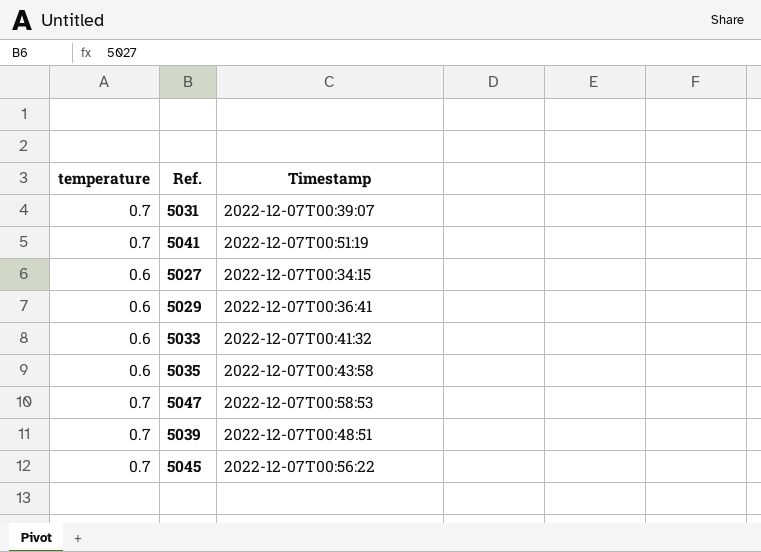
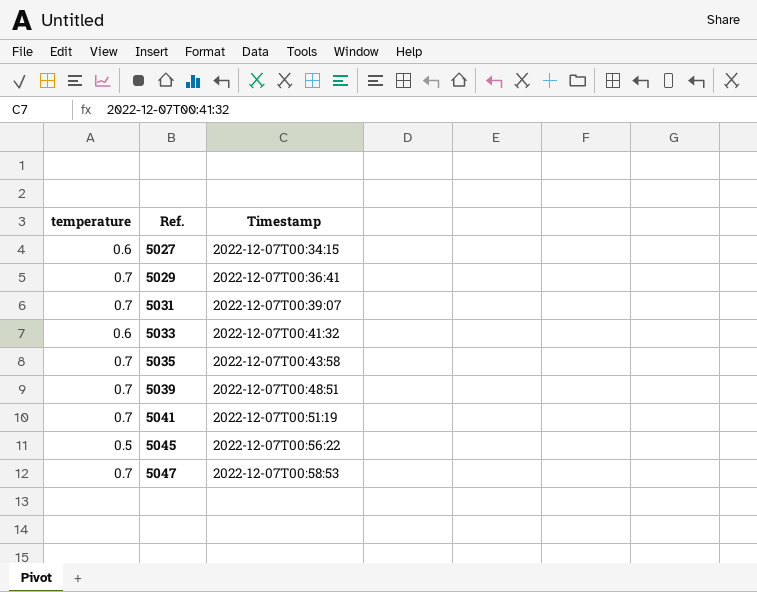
row order: none -> Ref. ascending
5029 | temperature: 0.6 -> 0.7
5035 | temperature: 0.6 -> 0.7
5045 | temperature: 0.7 -> 0.5

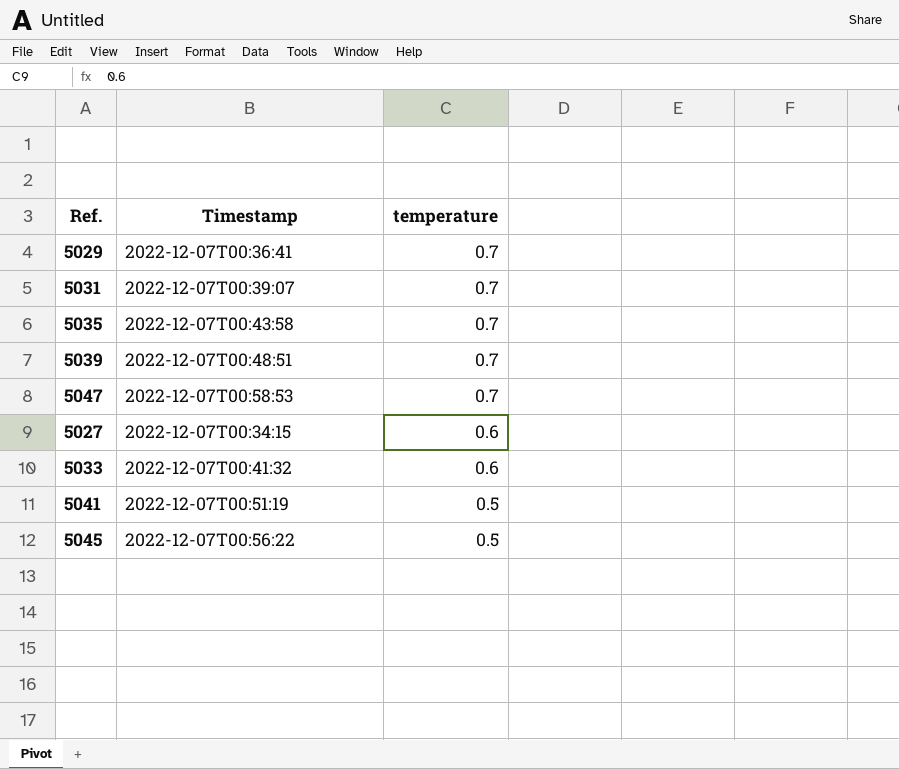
row order: Ref. ascending -> temperature descending
column temperature | position: 1 -> 3
5041 | temperature: 0.7 -> 0.5

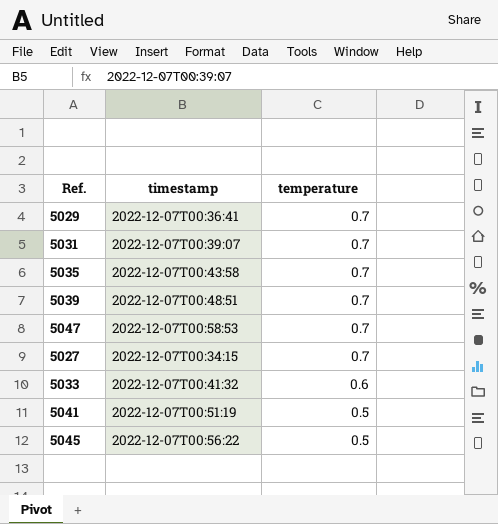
column name: Timestamp -> timestamp
5027 | temperature: 0.6 -> 0.7

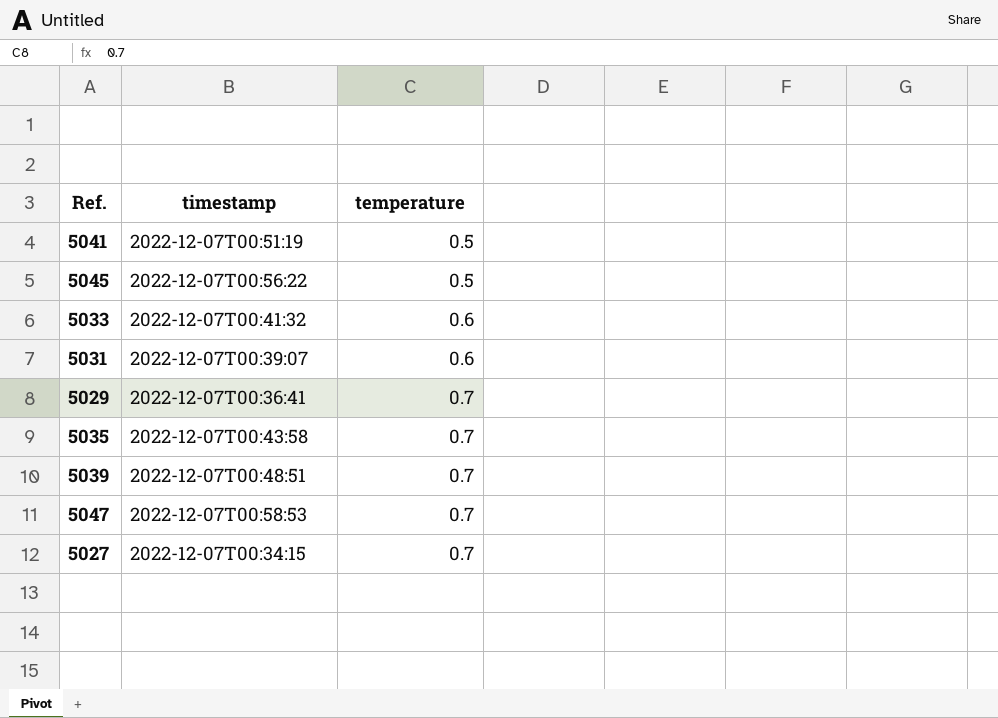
row order: temperature descending -> temperature ascending
5031 | temperature: 0.7 -> 0.6

